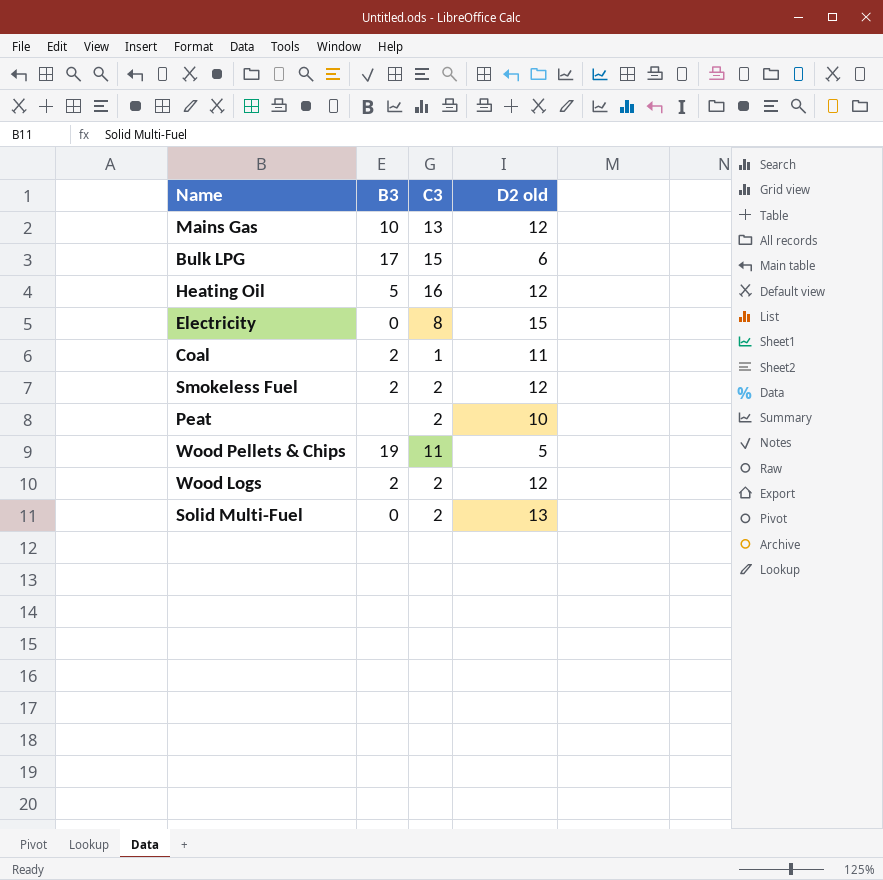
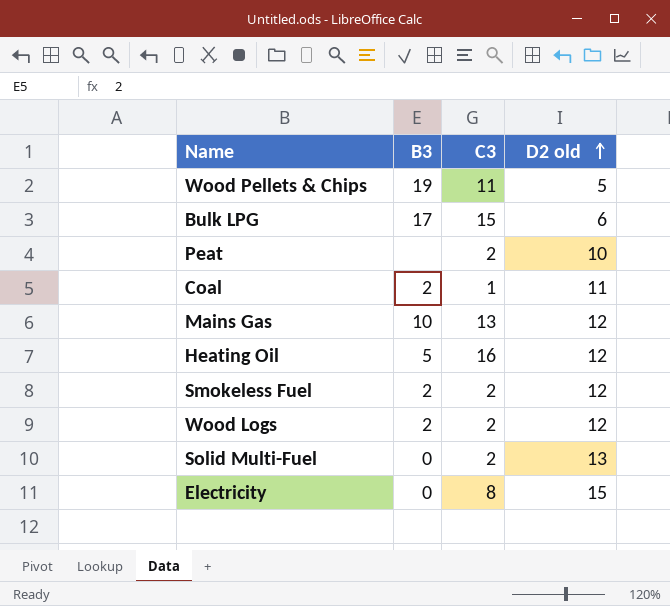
row order: none -> D2 old ascending

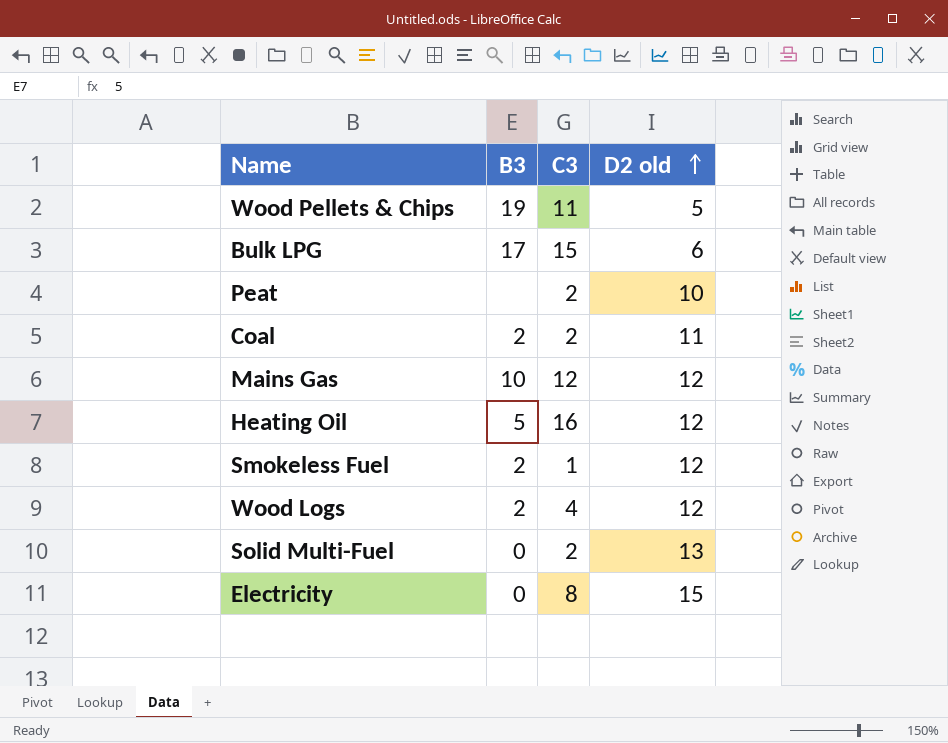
Coal | C3: 1 -> 2
Mains Gas | C3: 13 -> 12
Smokeless Fuel | C3: 2 -> 1
Wood Logs | C3: 2 -> 4

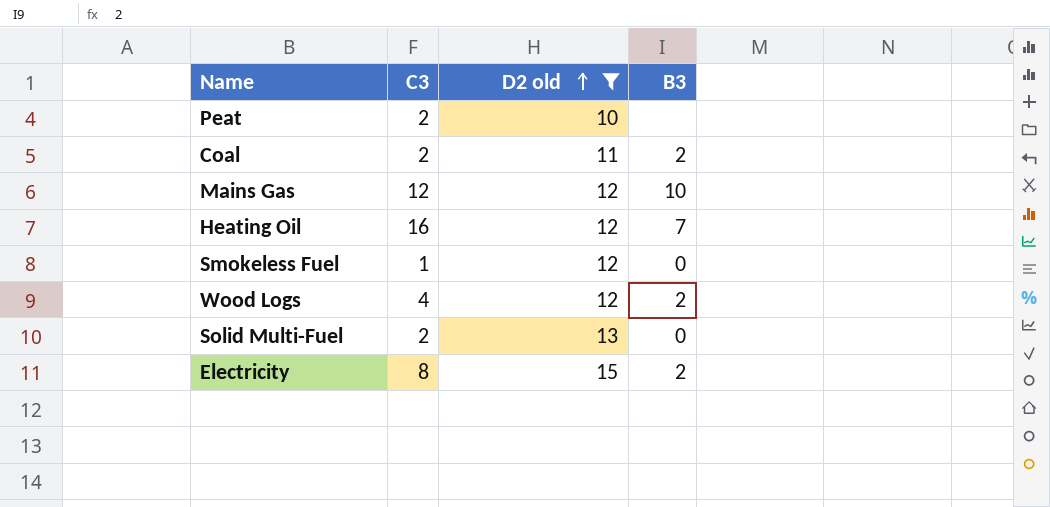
filter: none -> D2 old >= 10
column B3 | position: 2 -> 4
Heating Oil | B3: 5 -> 7
Smokeless Fuel | B3: 2 -> 0
Electricity | B3: 0 -> 2

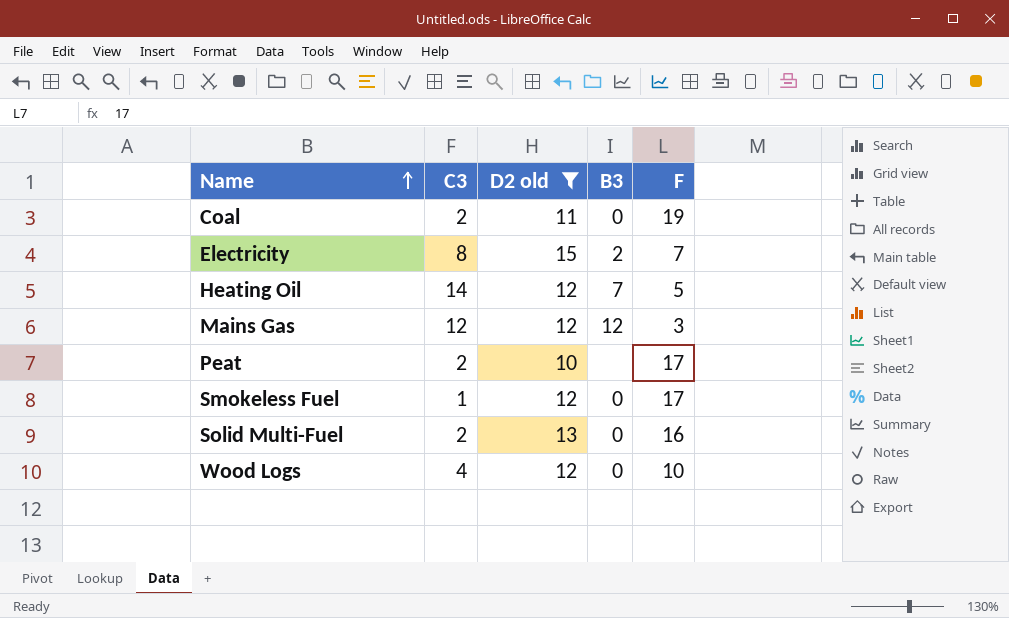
row order: D2 old ascending -> Name ascending
column F | position: none -> 5
Coal | B3: 2 -> 0
Heating Oil | C3: 16 -> 14
Mains Gas | B3: 10 -> 12
Wood Logs | B3: 2 -> 0

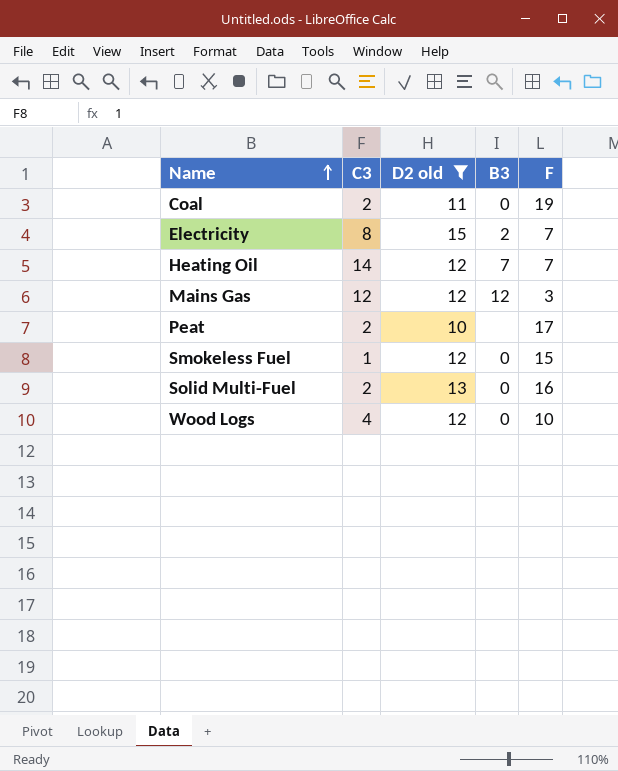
Heating Oil | F: 5 -> 7
Smokeless Fuel | F: 17 -> 15

